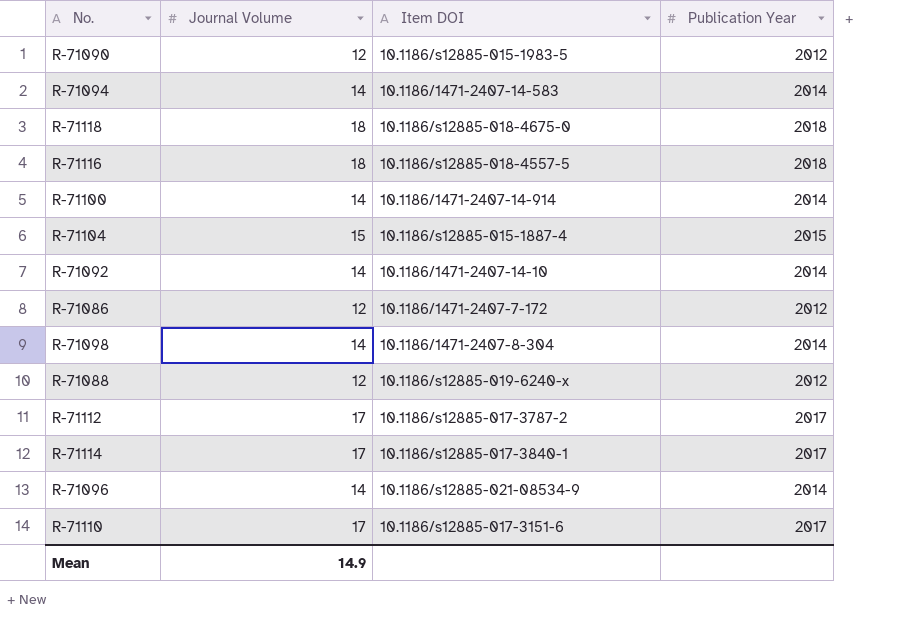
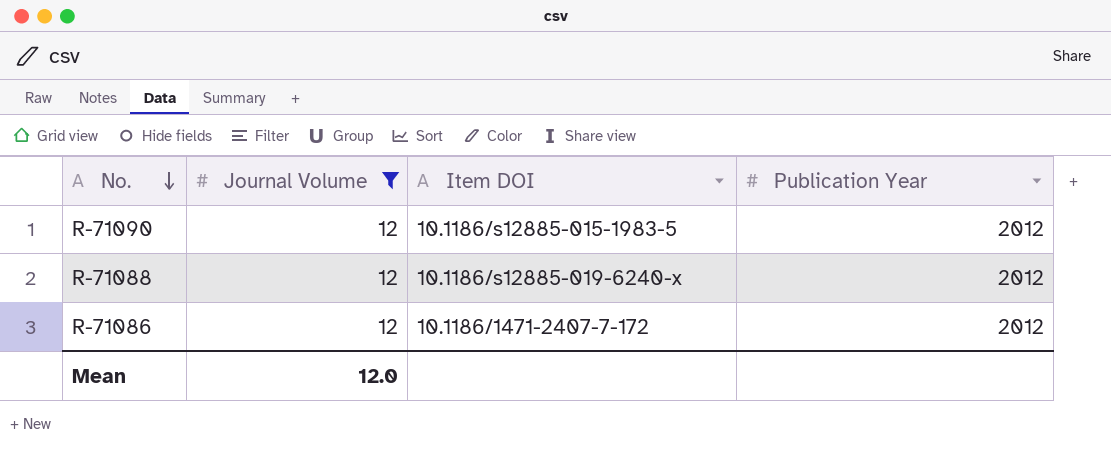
filter: none -> Journal Volume = 12
row order: none -> No. descending
Mean | Journal Volume: 14.9 -> 12.0

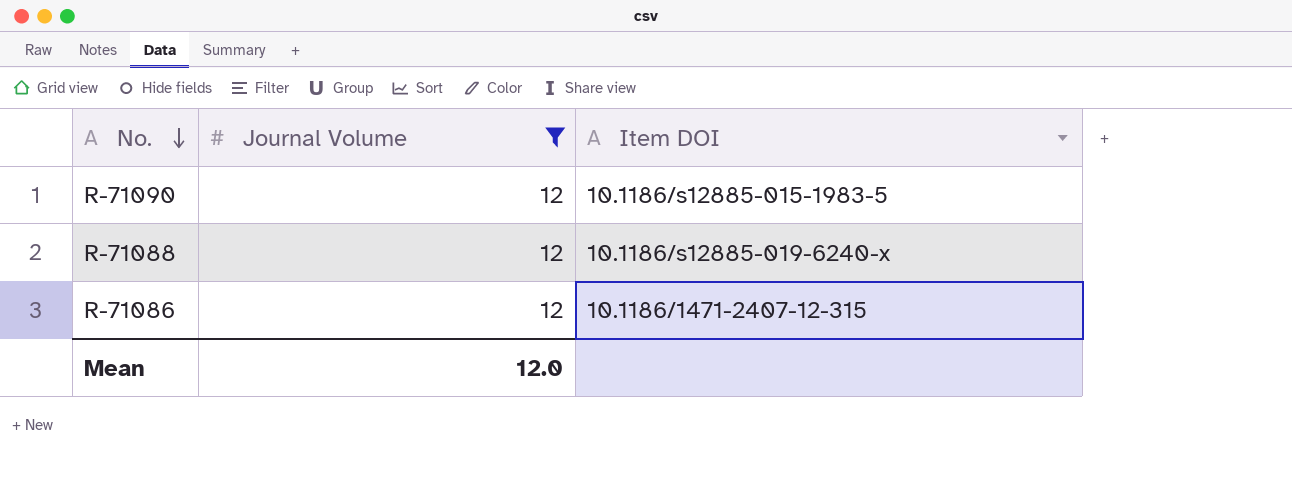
column Publication Year | position: 4 -> none
R-71086 | Item DOI: 10.1186/1471-2407-7-172 -> 10.1186/1471-2407-12-315

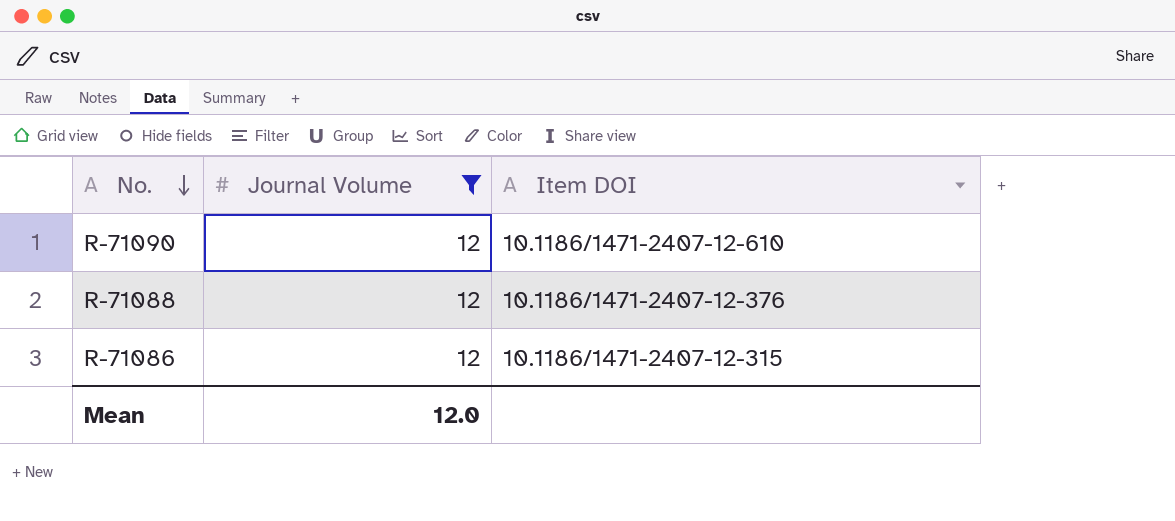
R-71090 | Item DOI: 10.1186/s12885-015-1983-5 -> 10.1186/1471-2407-12-610
R-71088 | Item DOI: 10.1186/s12885-019-6240-x -> 10.1186/1471-2407-12-376

